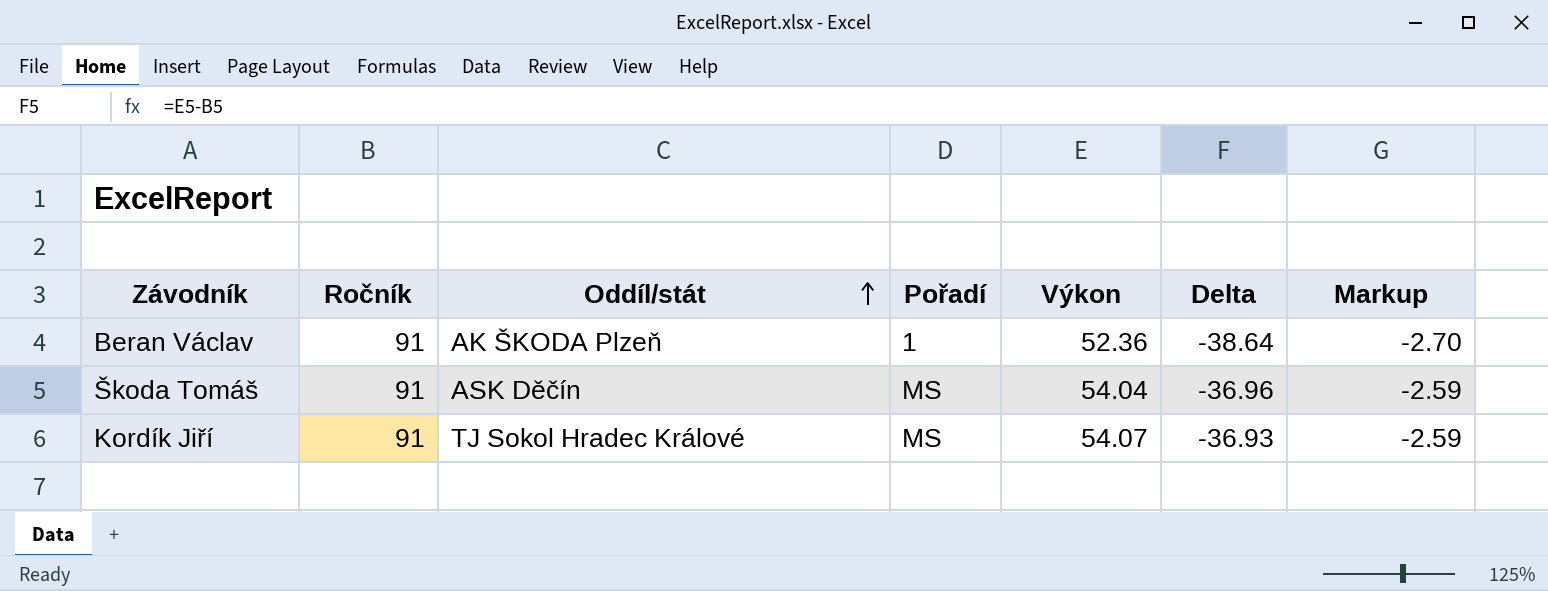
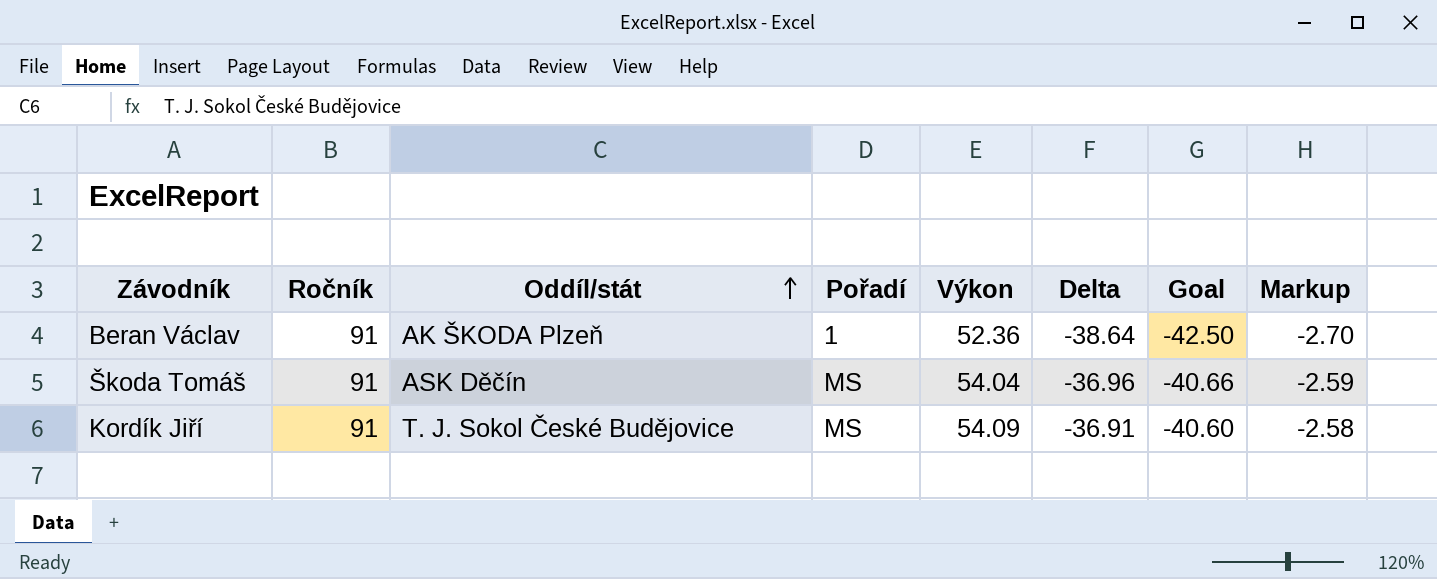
column Goal | formula: none -> [Delta] * 1.1
Kordík Jiří | Oddíl/stát: TJ Sokol Hradec Králové -> T. J. Sokol České Budějovice
Kordík Jiří | Výkon: 54.07 -> 54.09
Kordík Jiří | Delta: -36.93 -> -36.91
Kordík Jiří | Markup: -2.59 -> -2.58

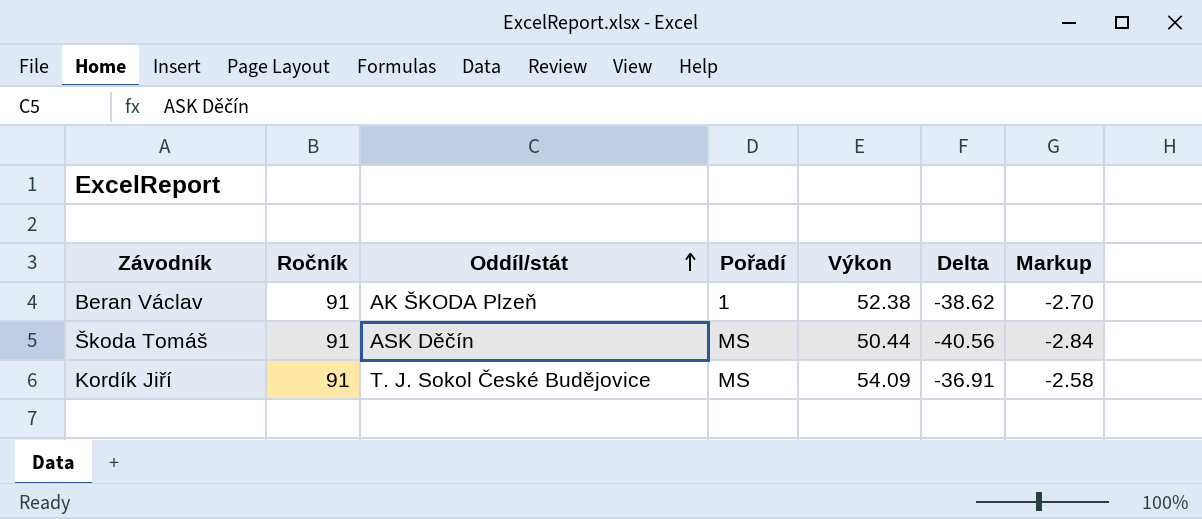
column Goal | formula: [Delta] * 1.1 -> none
Beran Václav | Výkon: 52.36 -> 52.38
Beran Václav | Delta: -38.64 -> -38.62
Škoda Tomáš | Výkon: 54.04 -> 50.44
Škoda Tomáš | Delta: -36.96 -> -40.56
Škoda Tomáš | Markup: -2.59 -> -2.84

